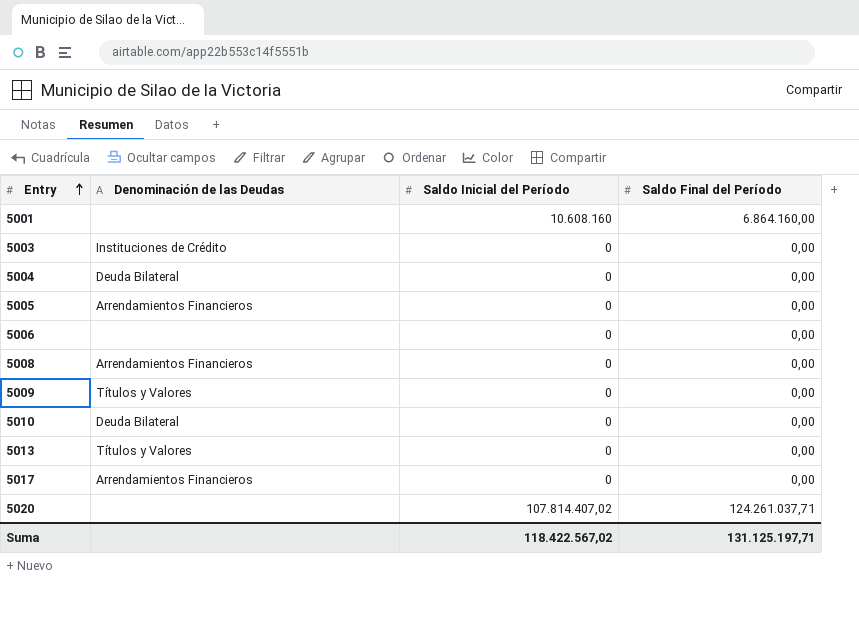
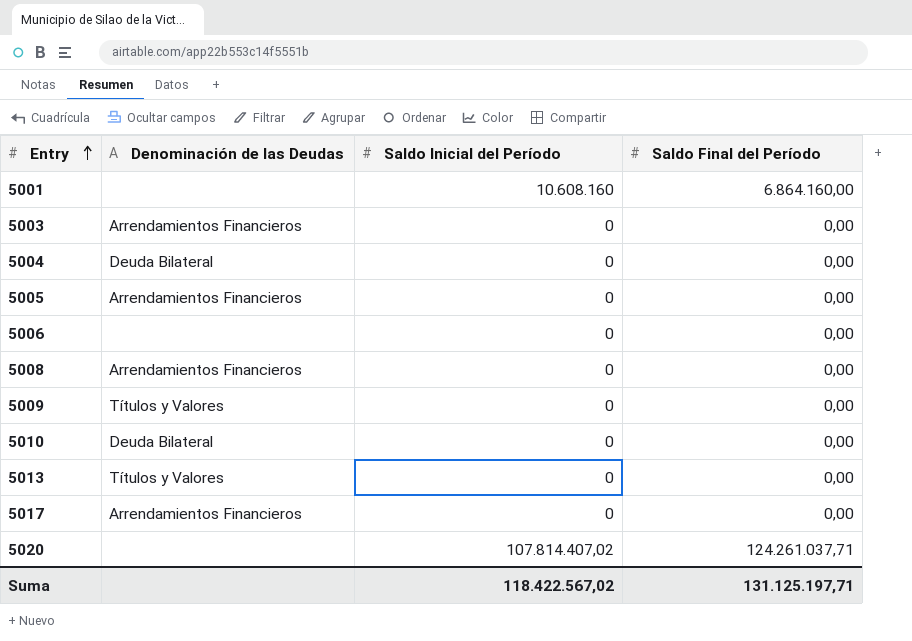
5003 | Denominación de las Deudas: Instituciones de Crédito -> Arrendamientos Financieros

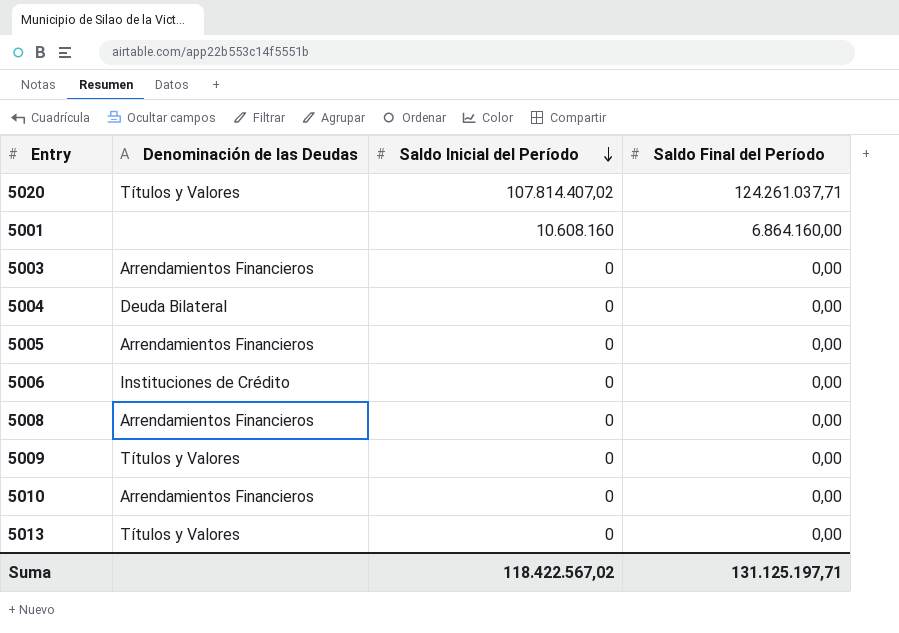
row order: Entry ascending -> Saldo Inicial del Período descending
row 5017: Arrendamientos Financieros | 0 | 0,00 -> none
5020 | Denominación de las Deudas: none -> Títulos y Valores
5006 | Denominación de las Deudas: none -> Instituciones de Crédito
5010 | Denominación de las Deudas: Deuda Bilateral -> Arrendamientos Financieros

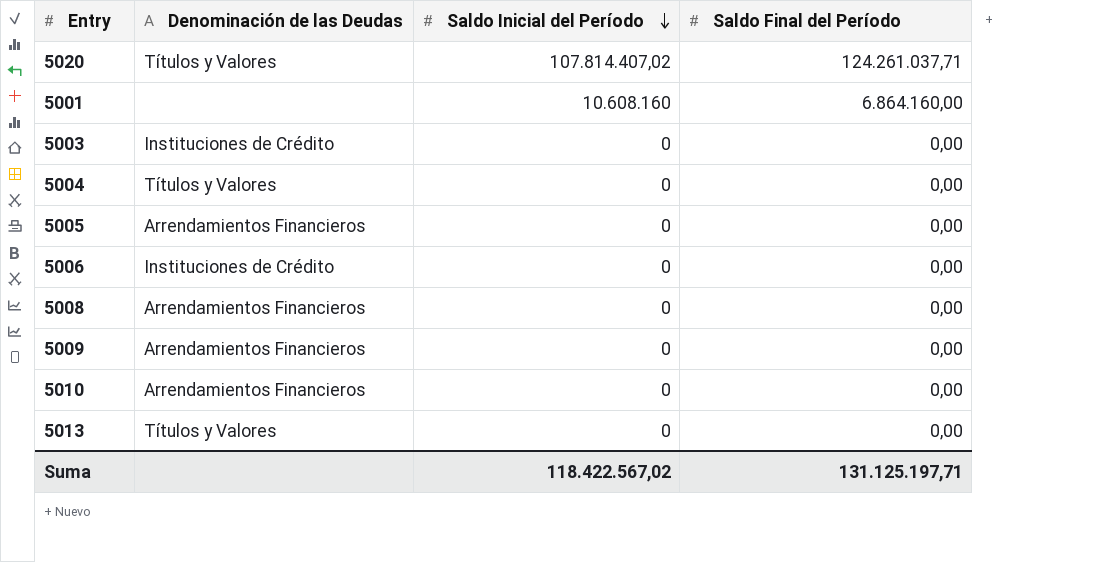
5003 | Denominación de las Deudas: Arrendamientos Financieros -> Instituciones de Crédito
5004 | Denominación de las Deudas: Deuda Bilateral -> Títulos y Valores
5009 | Denominación de las Deudas: Títulos y Valores -> Arrendamientos Financieros

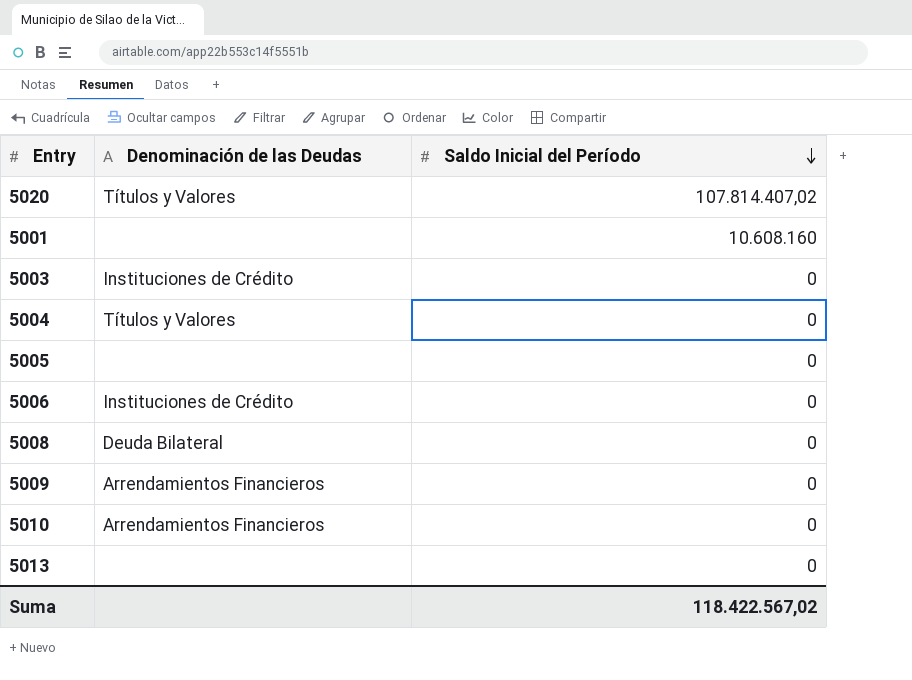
column Saldo Final del Período | position: 4 -> none
5005 | Denominación de las Deudas: Arrendamientos Financieros -> none
5008 | Denominación de las Deudas: Arrendamientos Financieros -> Deuda Bilateral
5013 | Denominación de las Deudas: Títulos y Valores -> none

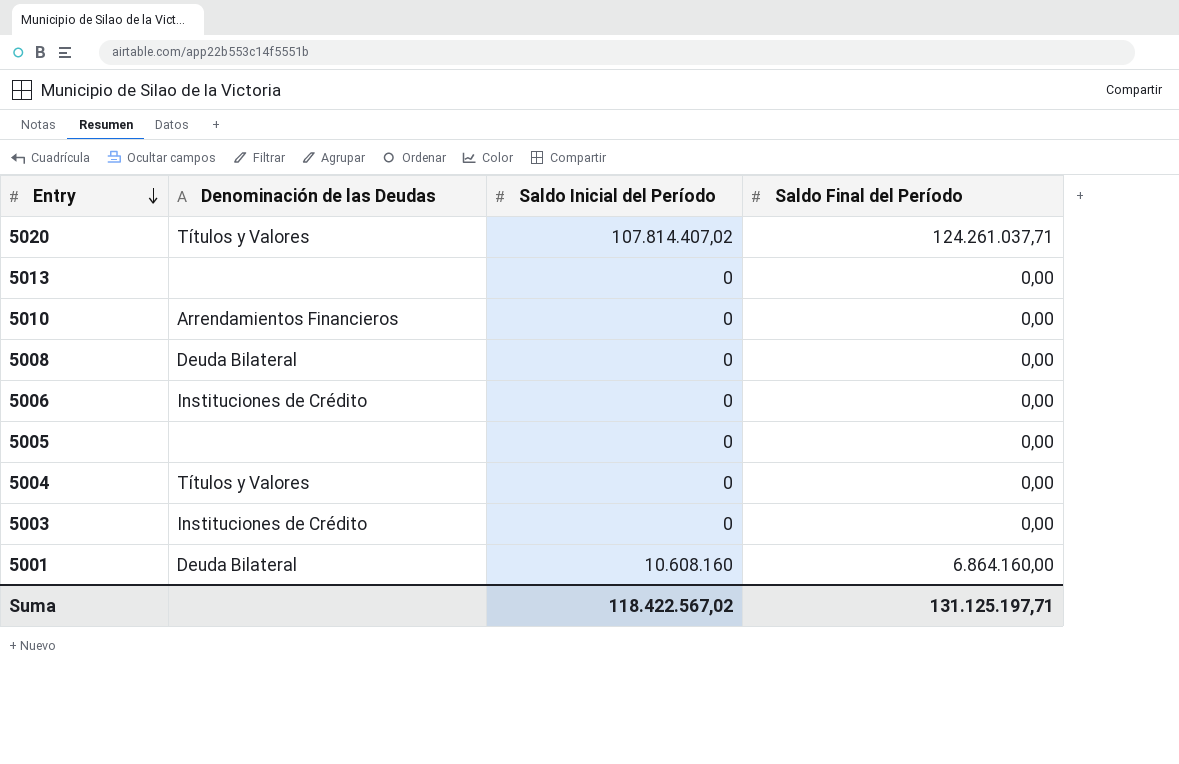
row order: Saldo Inicial del Período descending -> Entry descending
column Saldo Final del Período | position: none -> 4
row 5009: Arrendamientos Financieros | 0 -> none
5001 | Denominación de las Deudas: none -> Deuda Bilateral

